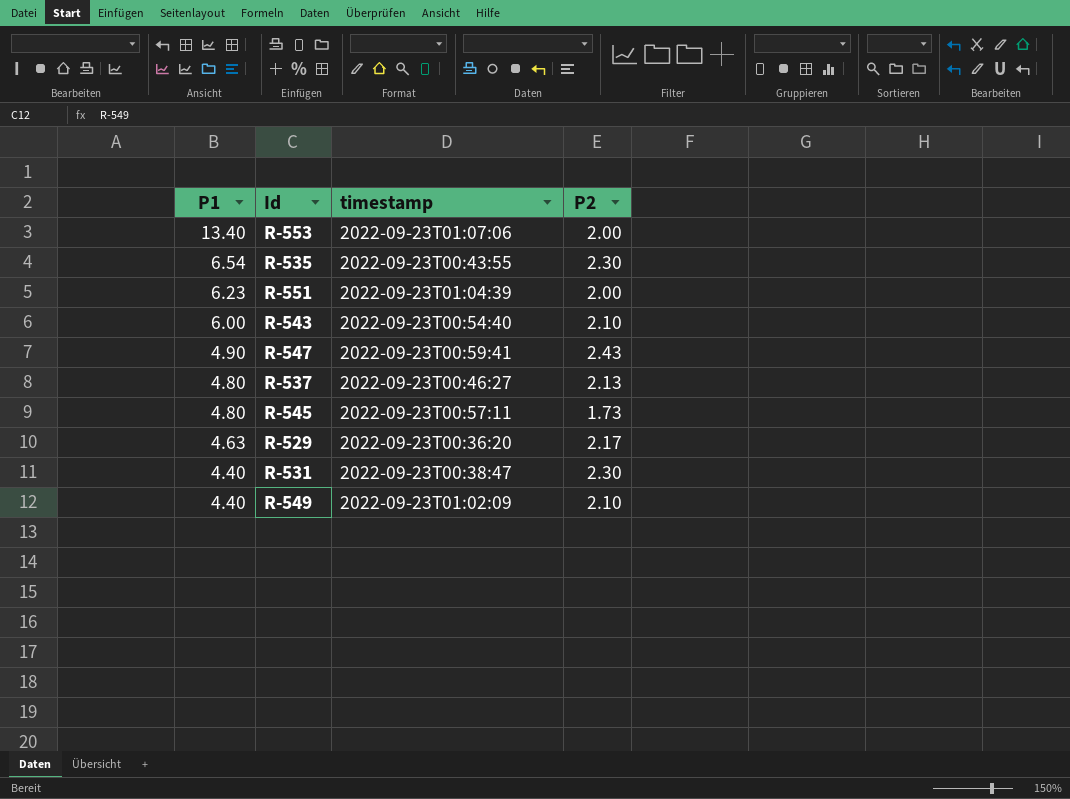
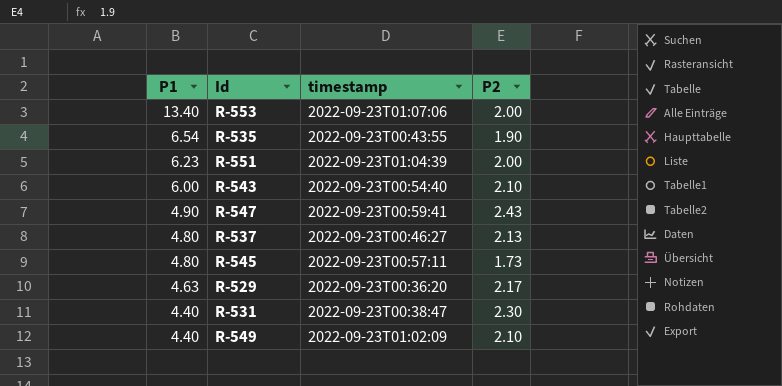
R-535 | P2: 2.30 -> 1.90

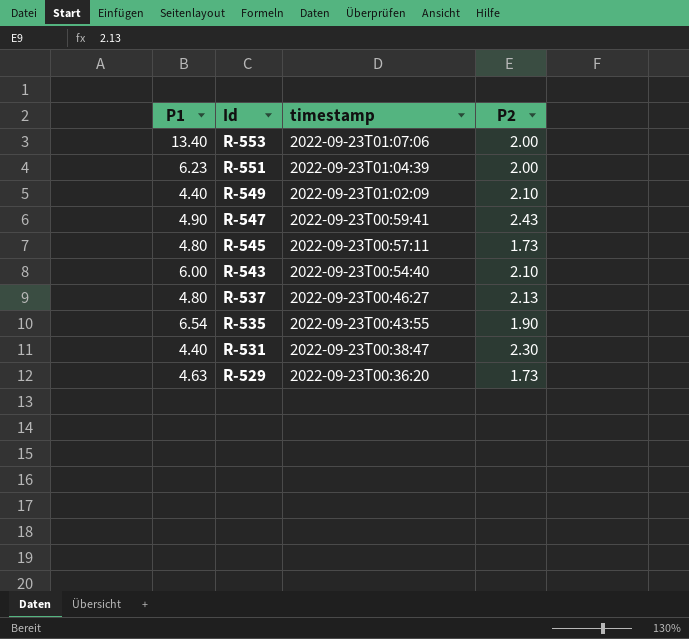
row order: P1 descending -> Id descending
R-529 | P2: 2.17 -> 1.73

